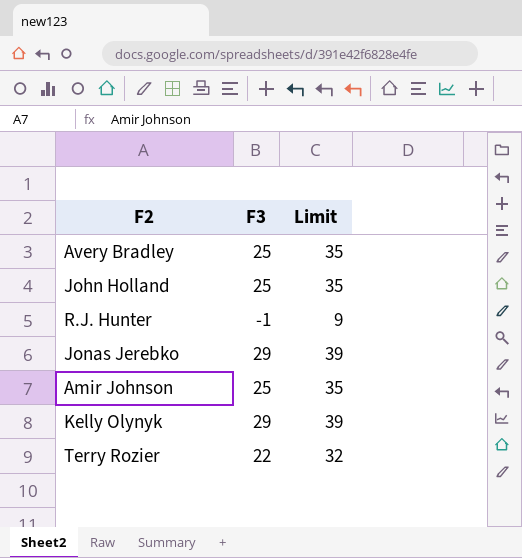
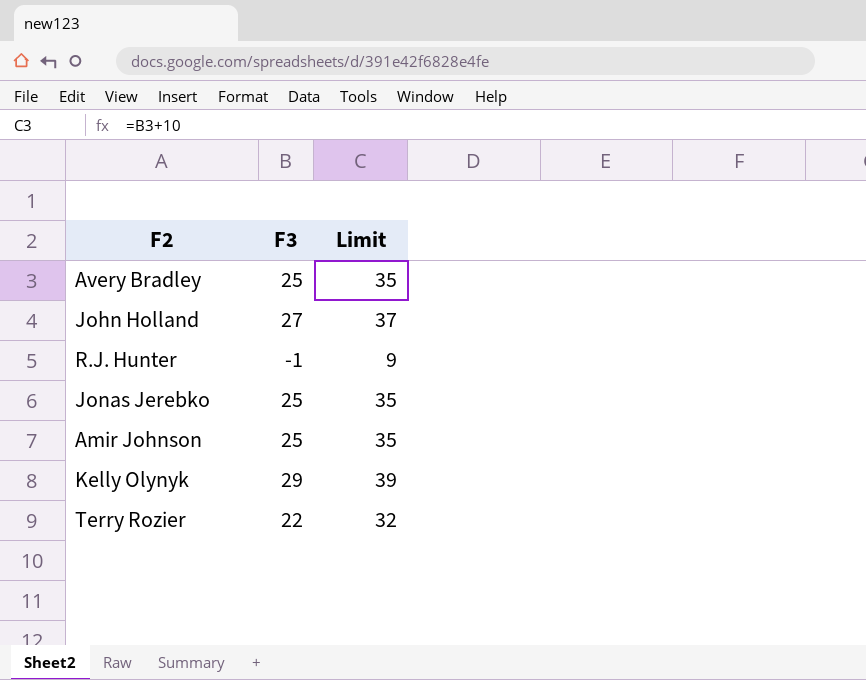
John Holland | F3: 25 -> 27
John Holland | Limit: 35 -> 37
Jonas Jerebko | F3: 29 -> 25
Jonas Jerebko | Limit: 39 -> 35

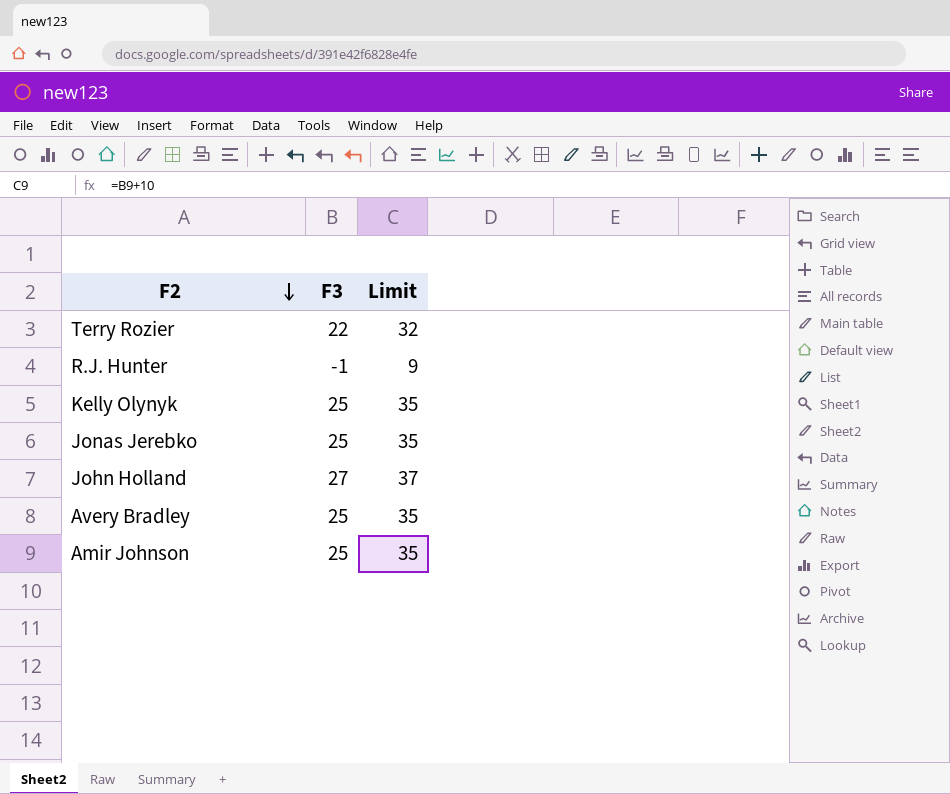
row order: none -> F2 descending
Kelly Olynyk | F3: 29 -> 25
Kelly Olynyk | Limit: 39 -> 35

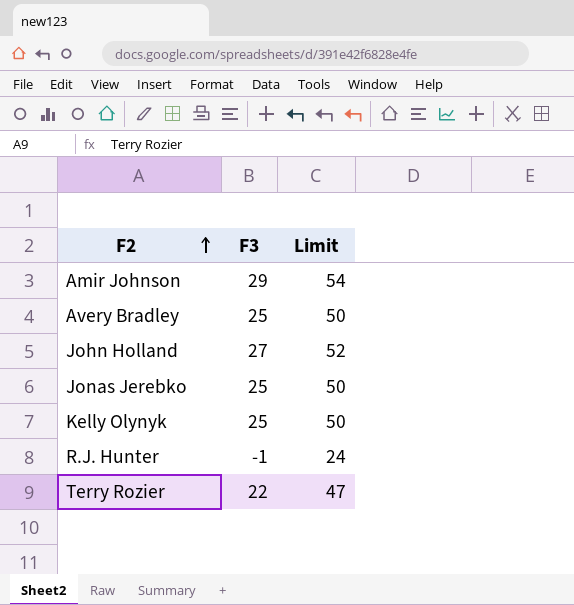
row order: F2 descending -> F2 ascending
column Limit | formula: [F3] + 10 -> [F3] + 25
Amir Johnson | F3: 25 -> 29

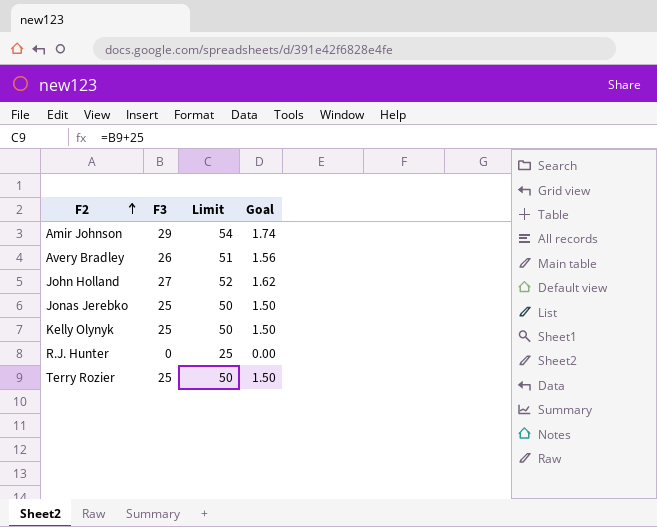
column Goal | formula: none -> [F3] * 0.06
Avery Bradley | F3: 25 -> 26
Avery Bradley | Limit: 50 -> 51
R.J. Hunter | F3: -1 -> 0
R.J. Hunter | Limit: 24 -> 25
Terry Rozier | F3: 22 -> 25
Terry Rozier | Limit: 47 -> 50

